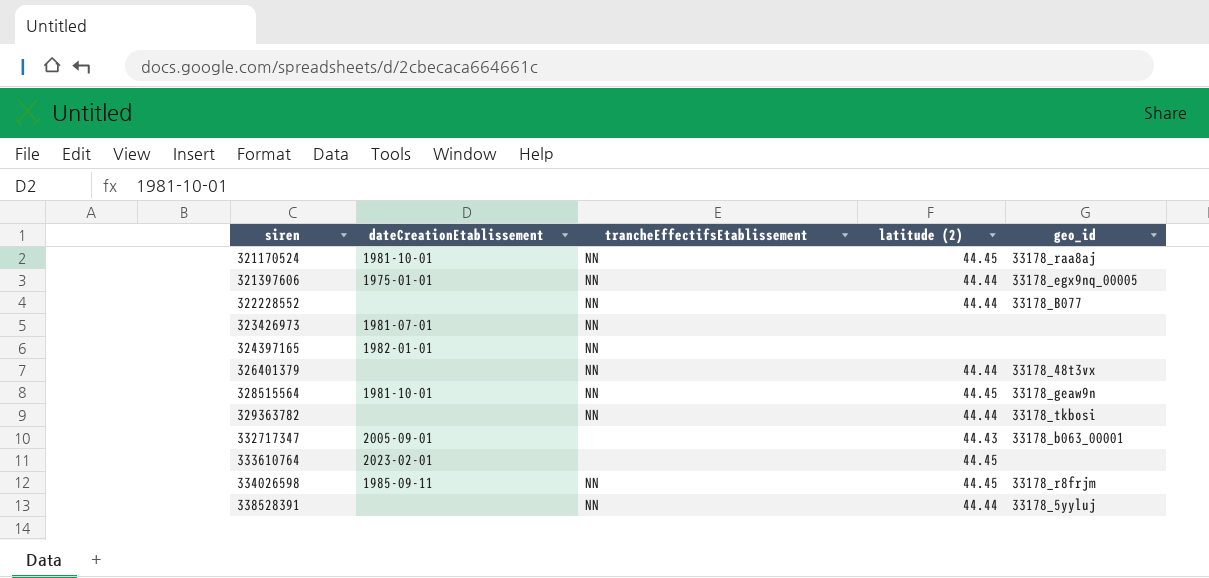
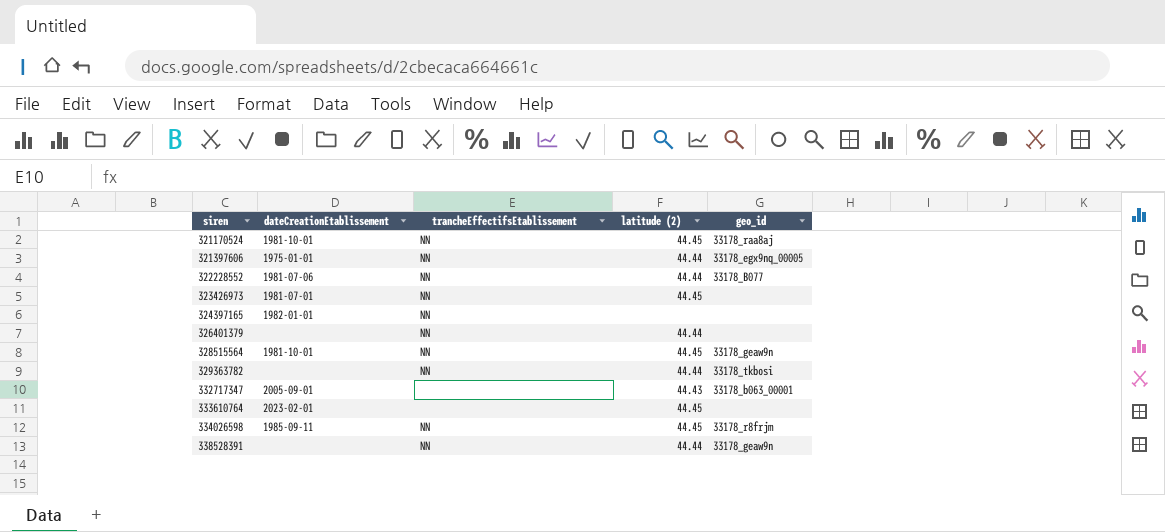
322228552 | dateCreationEtablissement: none -> 1981-07-06
323426973 | latitude (2): none -> 44.45
326401379 | geo_id: 33178_48t3vx -> none
338528391 | geo_id: 33178_5yyluj -> 33178_geaw9n

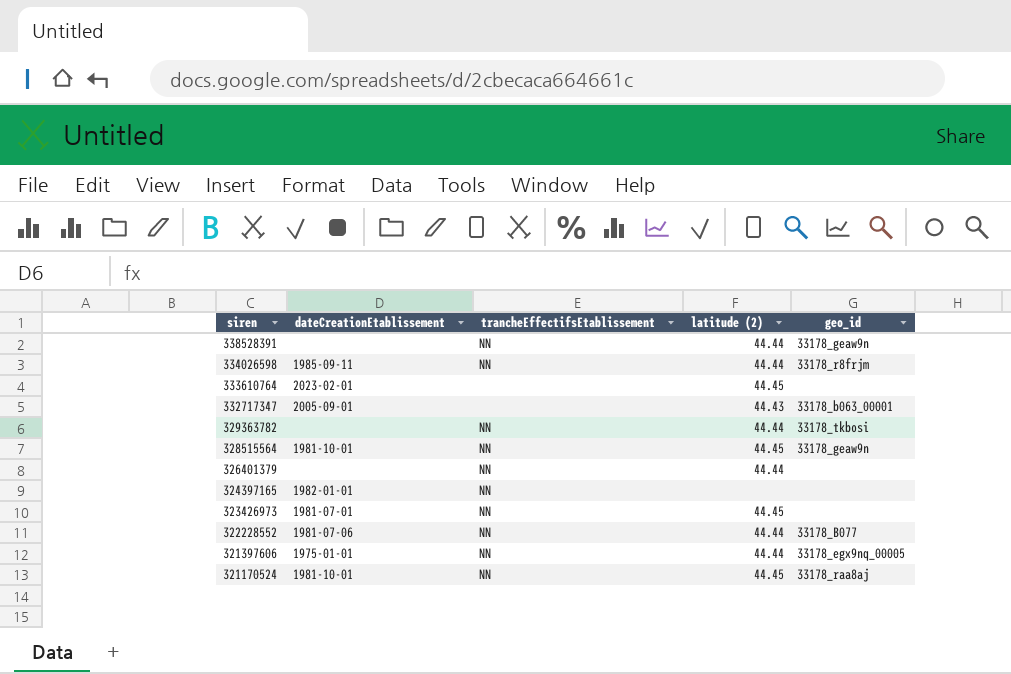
row order: siren ascending -> siren descending
334026598 | latitude (2): 44.45 -> 44.44

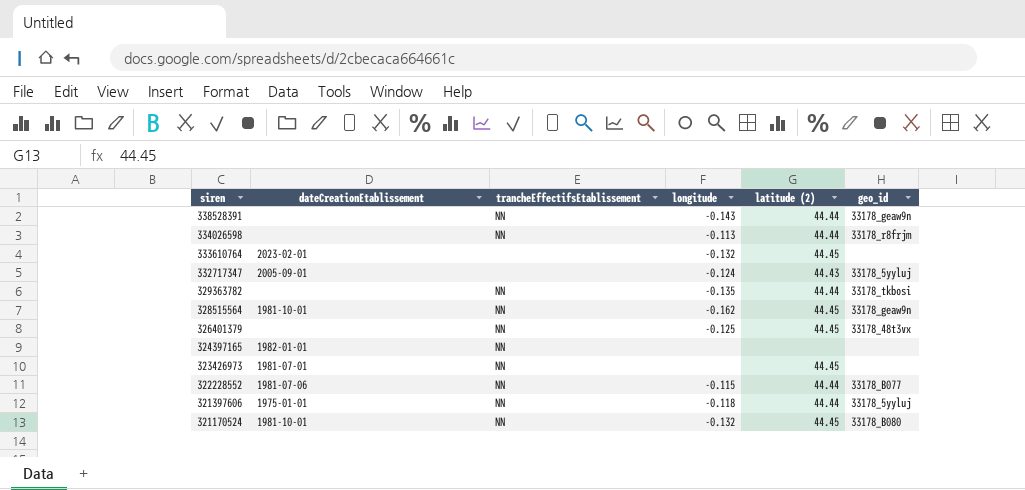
column longitude | position: none -> 4
334026598 | dateCreationEtablissement: 1985-09-11 -> none
332717347 | geo_id: 33178_b063_00001 -> 33178_5yyluj
326401379 | latitude (2): 44.44 -> 44.45
326401379 | geo_id: none -> 33178_48t3vx
321397606 | geo_id: 33178_egx9nq_00005 -> 33178_5yyluj
321170524 | geo_id: 33178_raa8aj -> 33178_B080

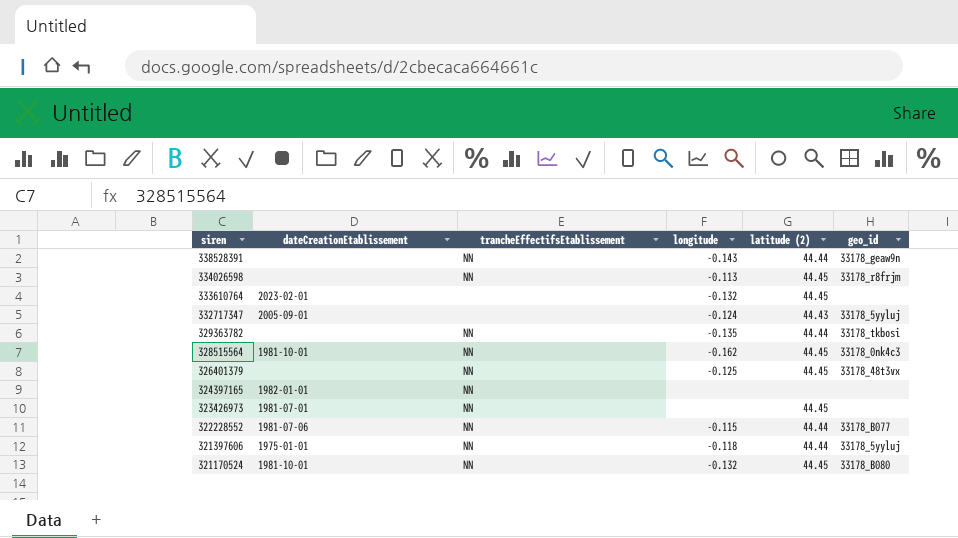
334026598 | latitude (2): 44.44 -> 44.45
328515564 | geo_id: 33178_geaw9n -> 33178_0nk4c3

